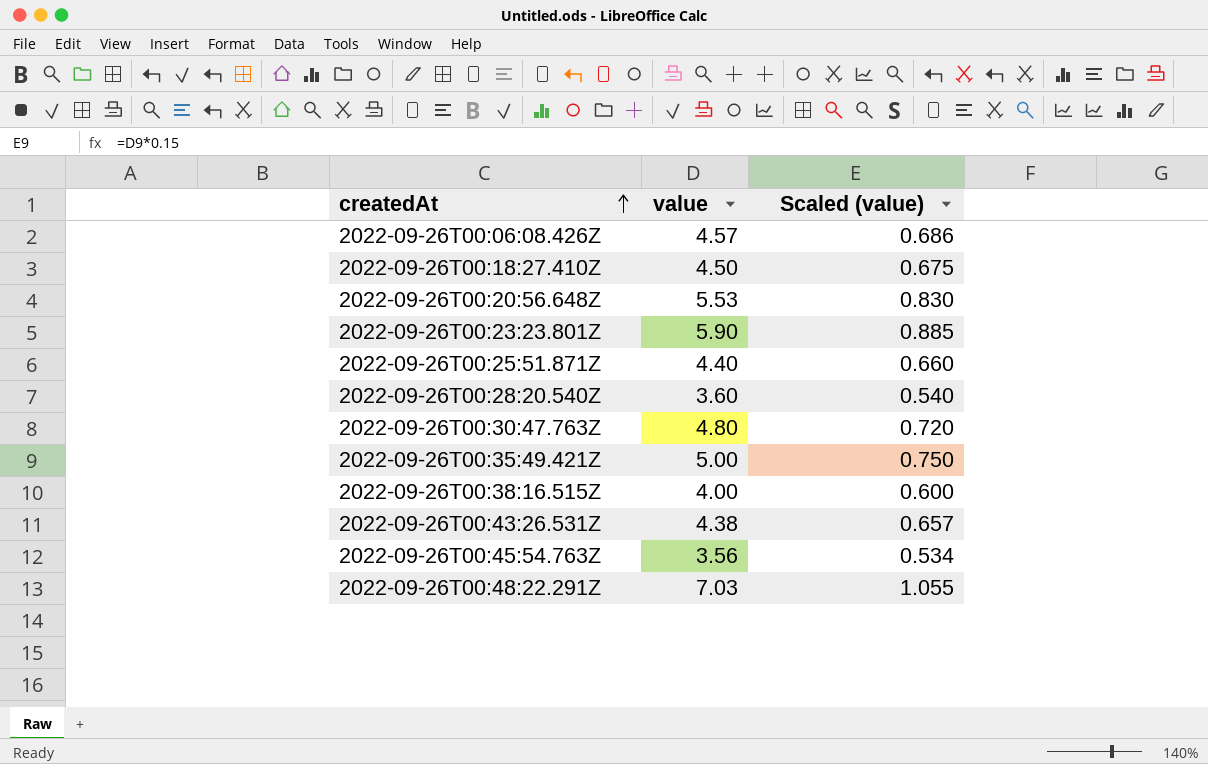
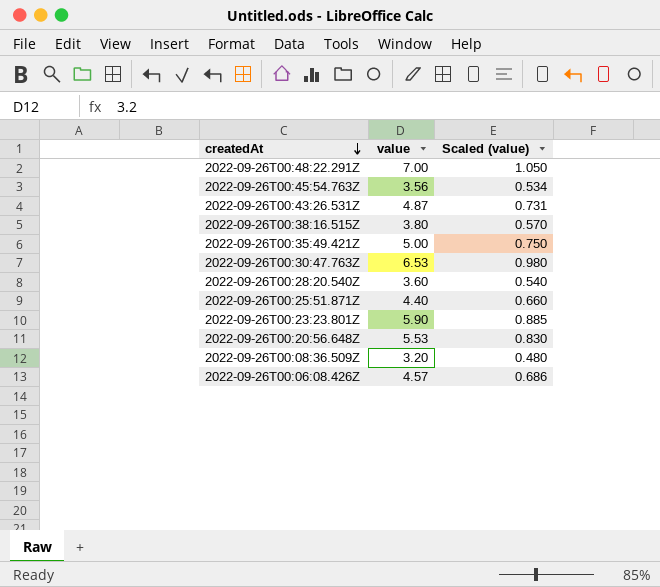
row order: createdAt ascending -> createdAt descending
row 2022-09-26T00:18:27.410Z: 4.50 | 0.675 -> none
2022-09-26T00:48:22.291Z | value: 7.03 -> 7.00
2022-09-26T00:48:22.291Z | Scaled (value): 1.055 -> 1.050
2022-09-26T00:43:26.531Z | value: 4.38 -> 4.87
2022-09-26T00:43:26.531Z | Scaled (value): 0.657 -> 0.731
2022-09-26T00:38:16.515Z | value: 4.00 -> 3.80
2022-09-26T00:38:16.515Z | Scaled (value): 0.600 -> 0.570
2022-09-26T00:30:47.763Z | value: 4.80 -> 6.53
2022-09-26T00:30:47.763Z | Scaled (value): 0.720 -> 0.980
row 2022-09-26T00:08:36.509Z: none -> 3.20 | 0.480

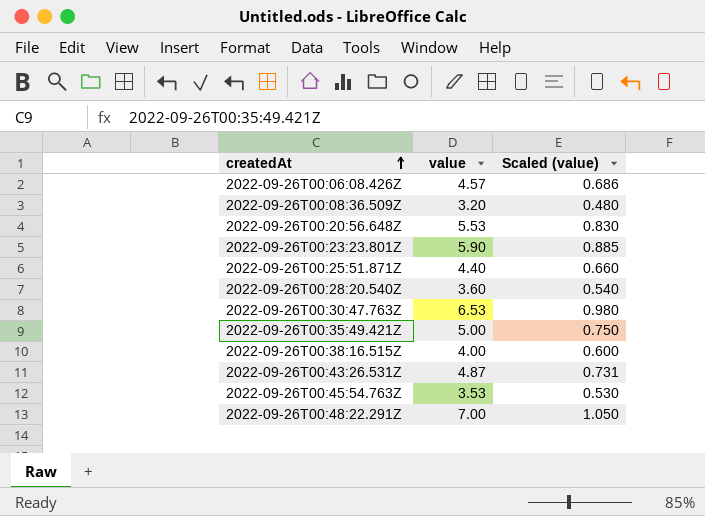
row order: createdAt descending -> createdAt ascending
2022-09-26T00:38:16.515Z | value: 3.80 -> 4.00
2022-09-26T00:38:16.515Z | Scaled (value): 0.570 -> 0.600
2022-09-26T00:45:54.763Z | value: 3.56 -> 3.53
2022-09-26T00:45:54.763Z | Scaled (value): 0.534 -> 0.530

